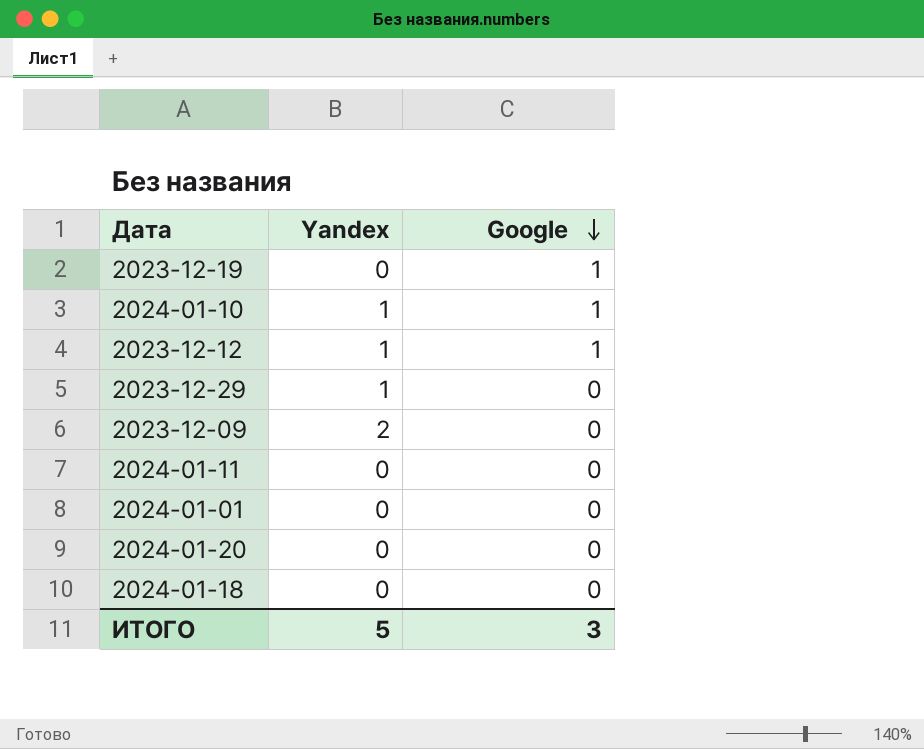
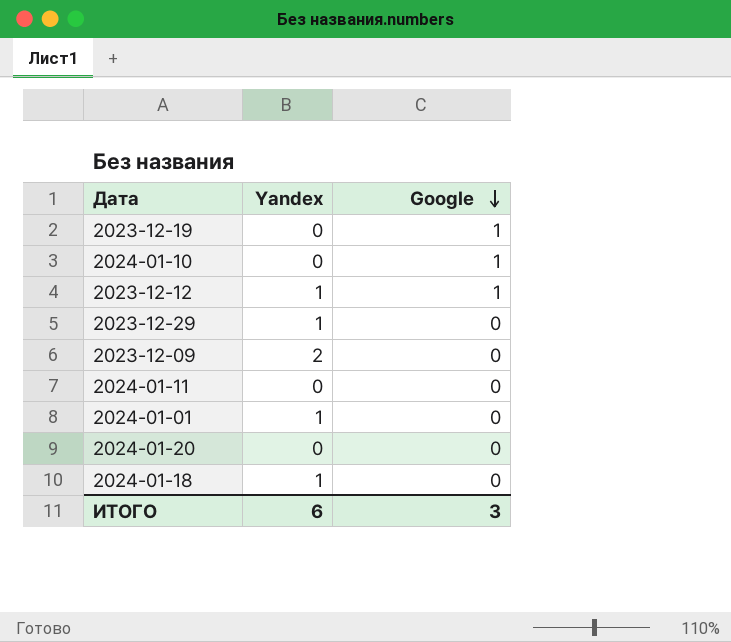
2024-01-10 | Yandex: 1 -> 0
2024-01-01 | Yandex: 0 -> 1
2024-01-18 | Yandex: 0 -> 1
ИТОГО | Yandex: 5 -> 6

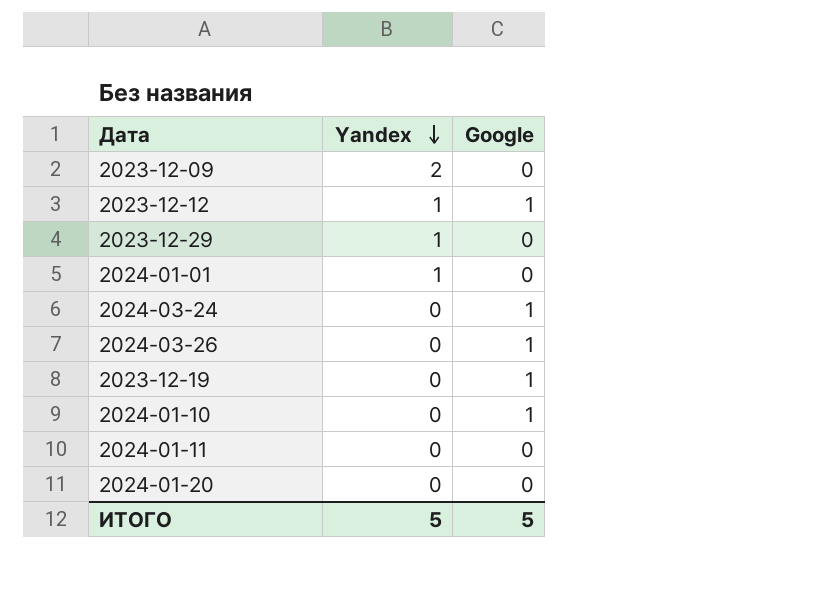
row order: Google descending -> Yandex descending
row 2024-01-18: 1 | 0 -> none
row 2024-03-24: none -> 0 | 1
row 2024-03-26: none -> 0 | 1
ИТОГО | Yandex: 6 -> 5
ИТОГО | Google: 3 -> 5

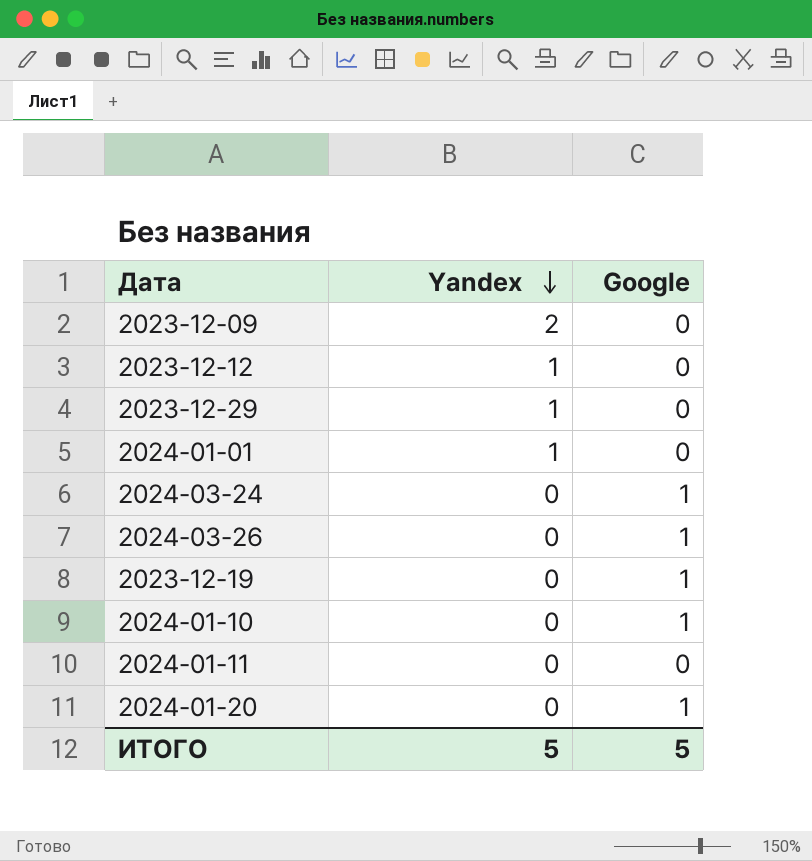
2023-12-12 | Google: 1 -> 0
2024-01-20 | Google: 0 -> 1

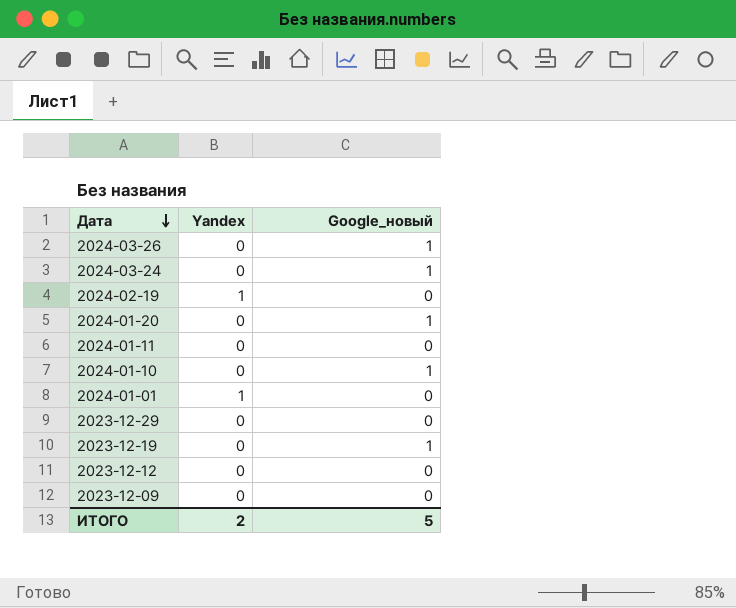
row order: Yandex descending -> Дата descending
column name: Google -> Google_новый
row 2024-02-19: none -> 1 | 0
2023-12-29 | Yandex: 1 -> 0
2023-12-12 | Yandex: 1 -> 0
2023-12-09 | Yandex: 2 -> 0
ИТОГО | Yandex: 5 -> 2

